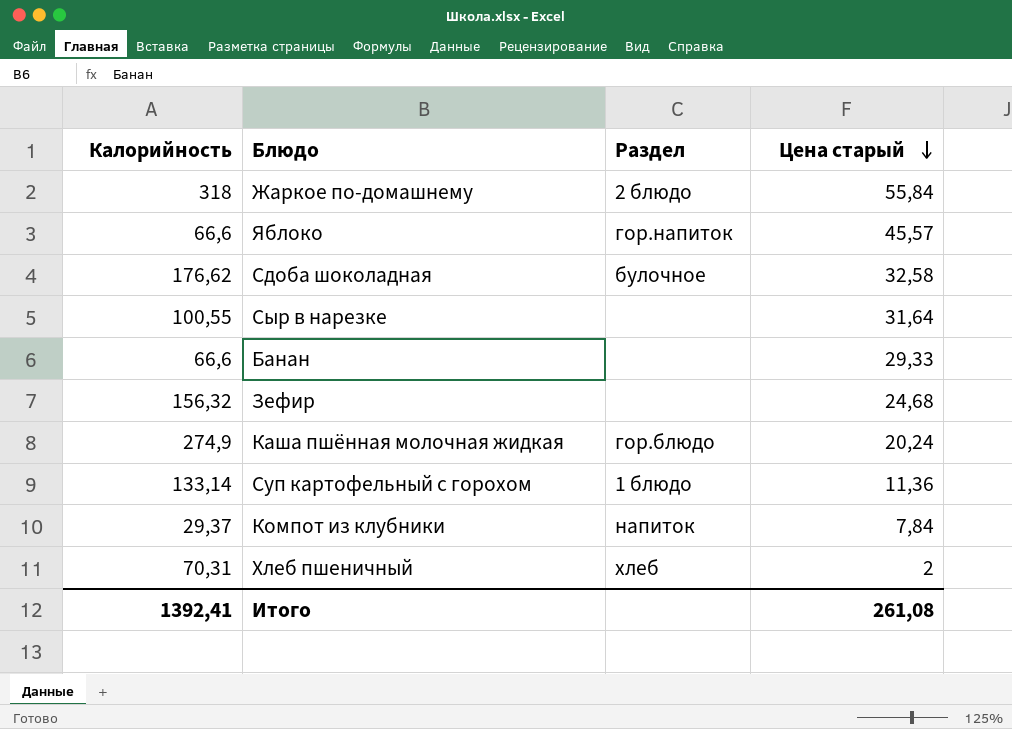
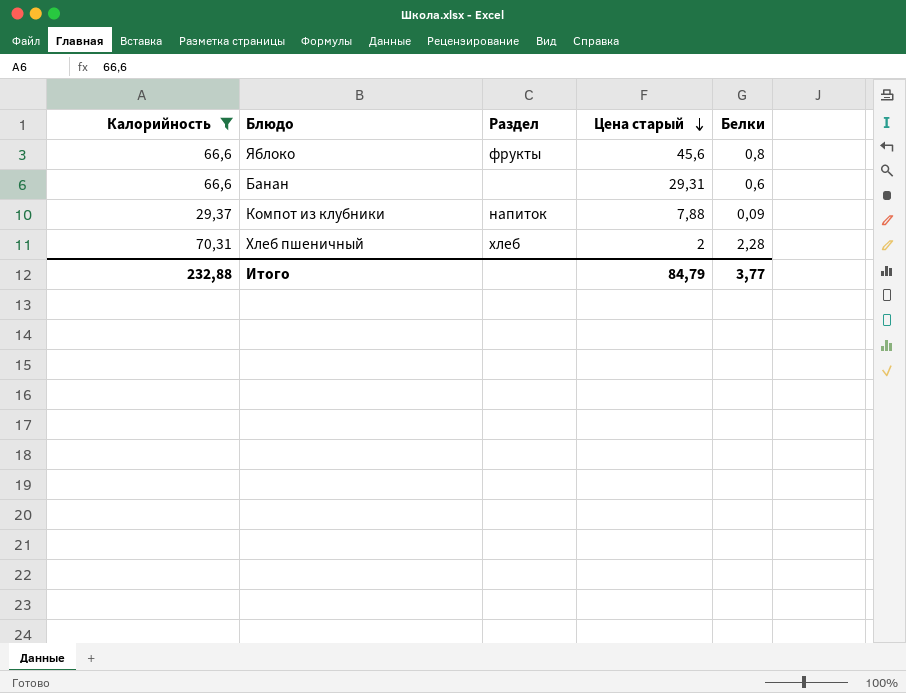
filter: none -> Калорийность <= 70,31
column Белки | position: none -> 5
Яблоко | Раздел: гор.напиток -> фрукты
Яблоко | Цена старый: 45,57 -> 45,6
Банан | Цена старый: 29,33 -> 29,31
Компот из клубники | Цена старый: 7,84 -> 7,88
Итого | Калорийность: 1392,41 -> 232,88
Итого | Цена старый: 261,08 -> 84,79

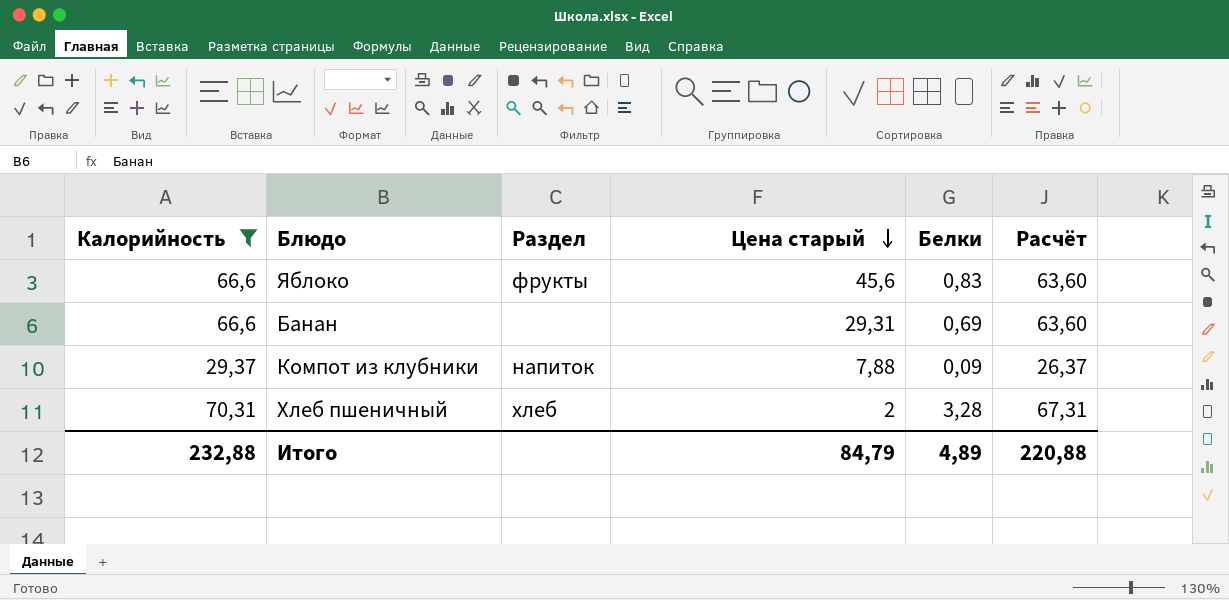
column Расчёт | formula: none -> [Калорийность] - 3
Яблоко | Белки: 0,8 -> 0,83
Банан | Белки: 0,6 -> 0,69
Хлеб пшеничный | Белки: 2,28 -> 3,28
Итого | Белки: 3,77 -> 4,89

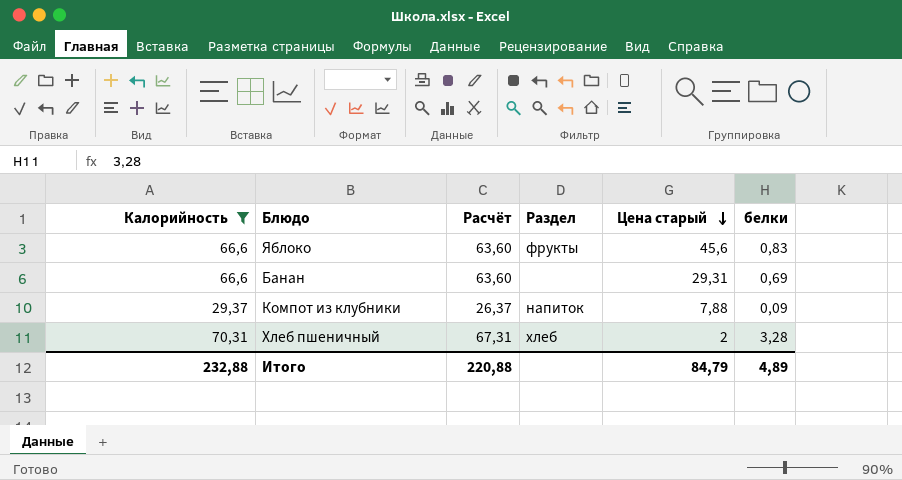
column Расчёт | position: 6 -> 3
column name: Белки -> белки

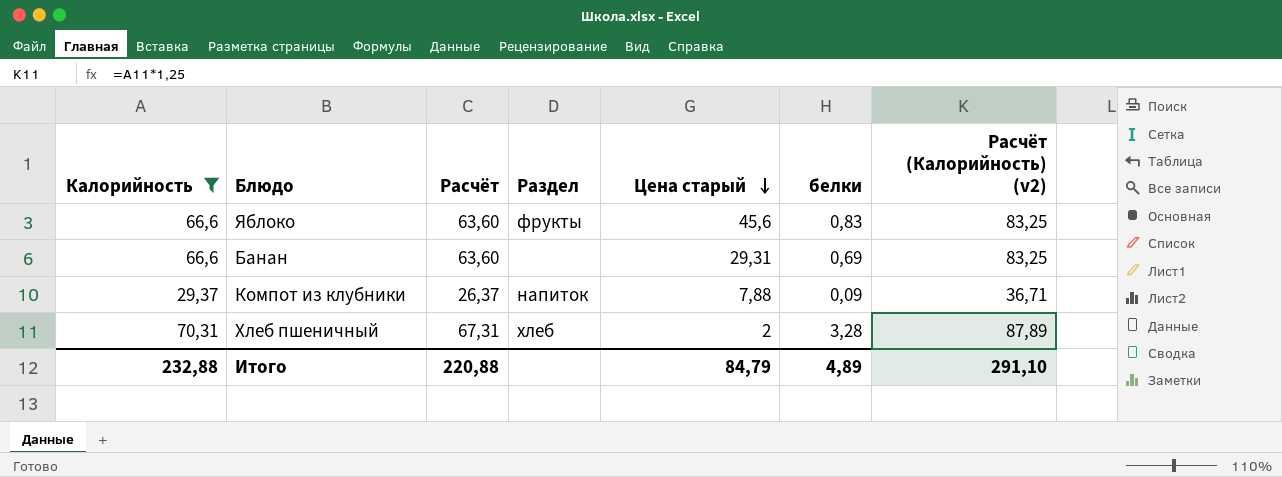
column Расчёт (Калорийность) (v2) | formula: none -> [Калорийность] * 1,25

